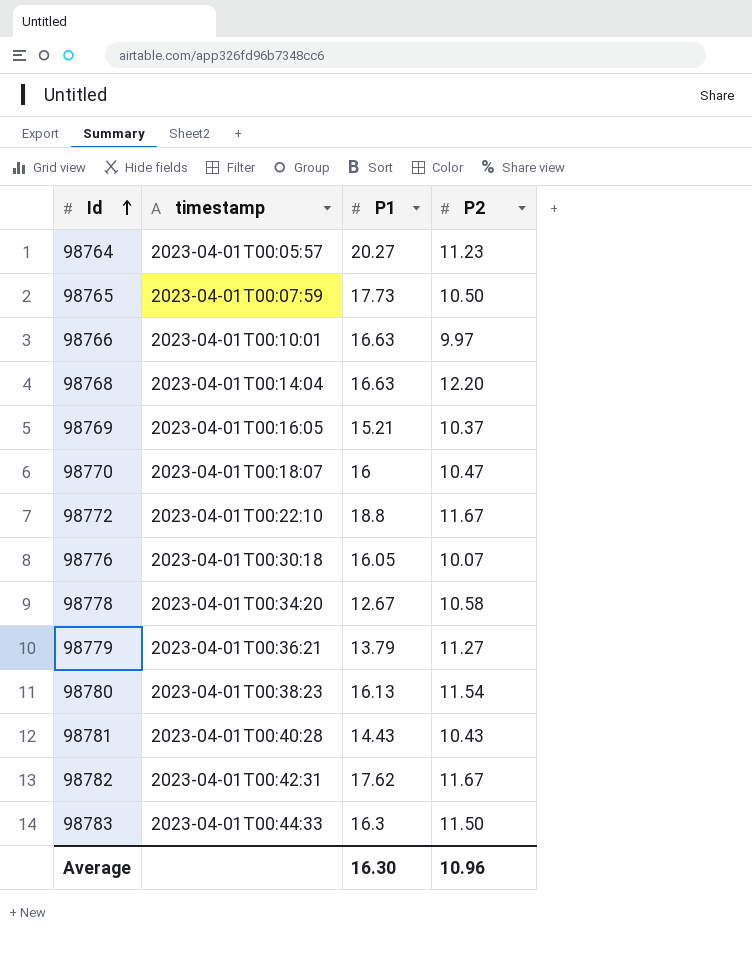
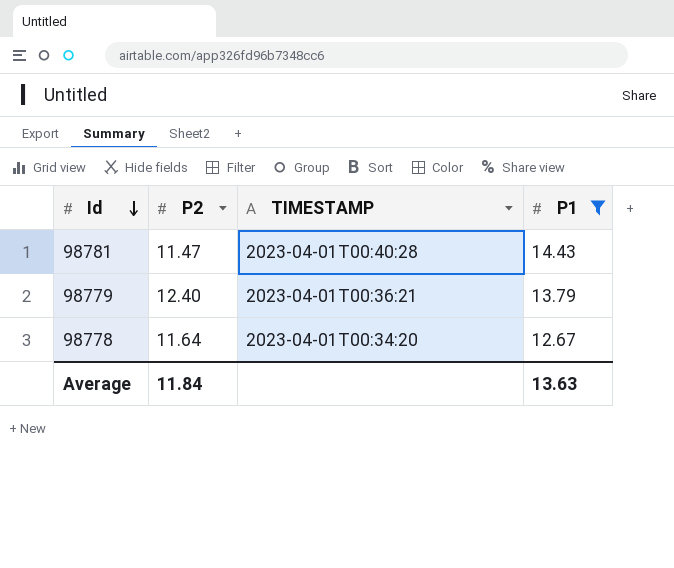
filter: none -> P1 <= 14.43
row order: Id ascending -> Id descending
column P2 | position: 4 -> 2
column name: timestamp -> TIMESTAMP
98781 | P2: 10.43 -> 11.47
98779 | P2: 11.27 -> 12.40
98778 | P2: 10.58 -> 11.64
Average | P2: 10.96 -> 11.84
Average | P1: 16.30 -> 13.63

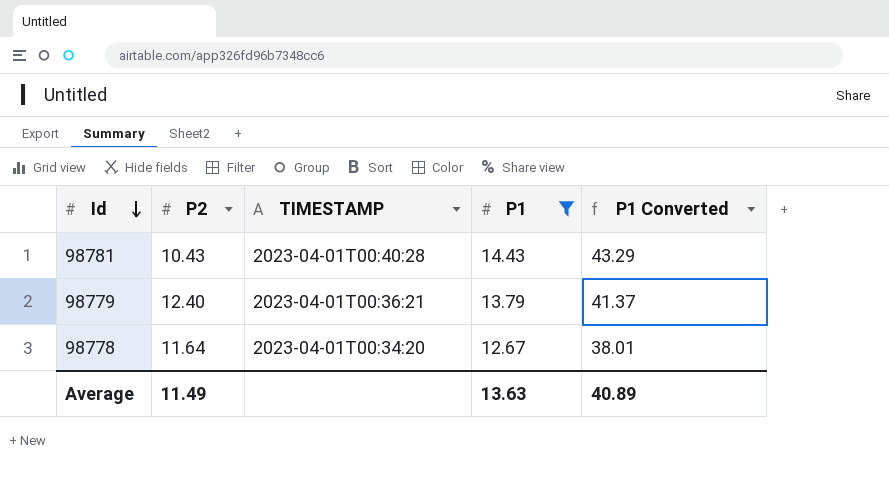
column P1 Converted | formula: none -> [P1] * 3
98781 | P2: 11.47 -> 10.43
Average | P2: 11.84 -> 11.49

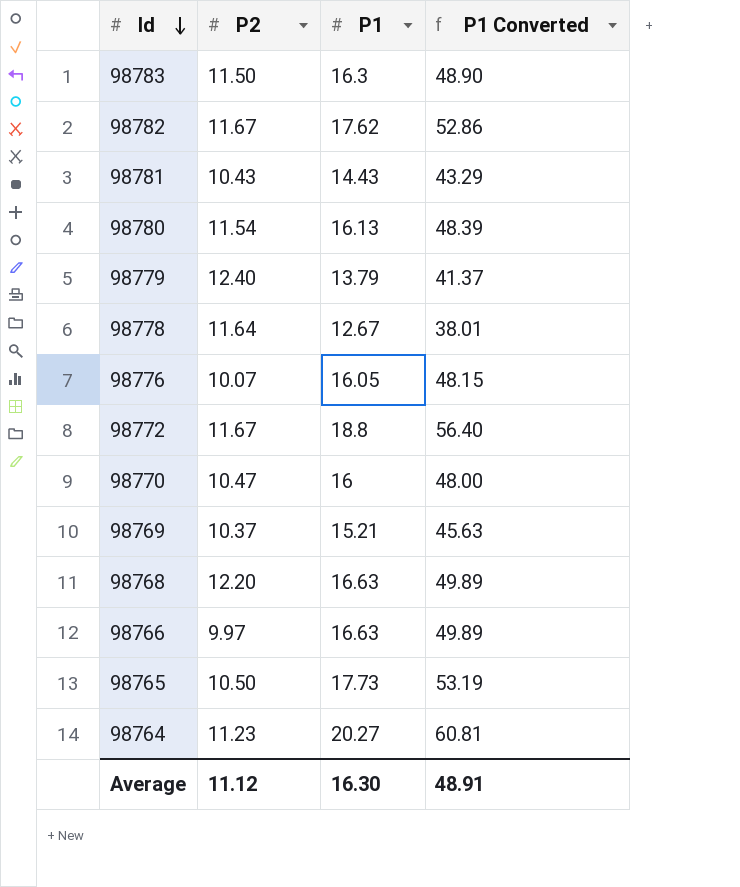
filter: P1 <= 14.43 -> none
column TIMESTAMP | position: 3 -> none
Average | P2: 11.49 -> 11.12
Average | P1: 13.63 -> 16.30
Average | P1 Converted: 40.89 -> 48.91

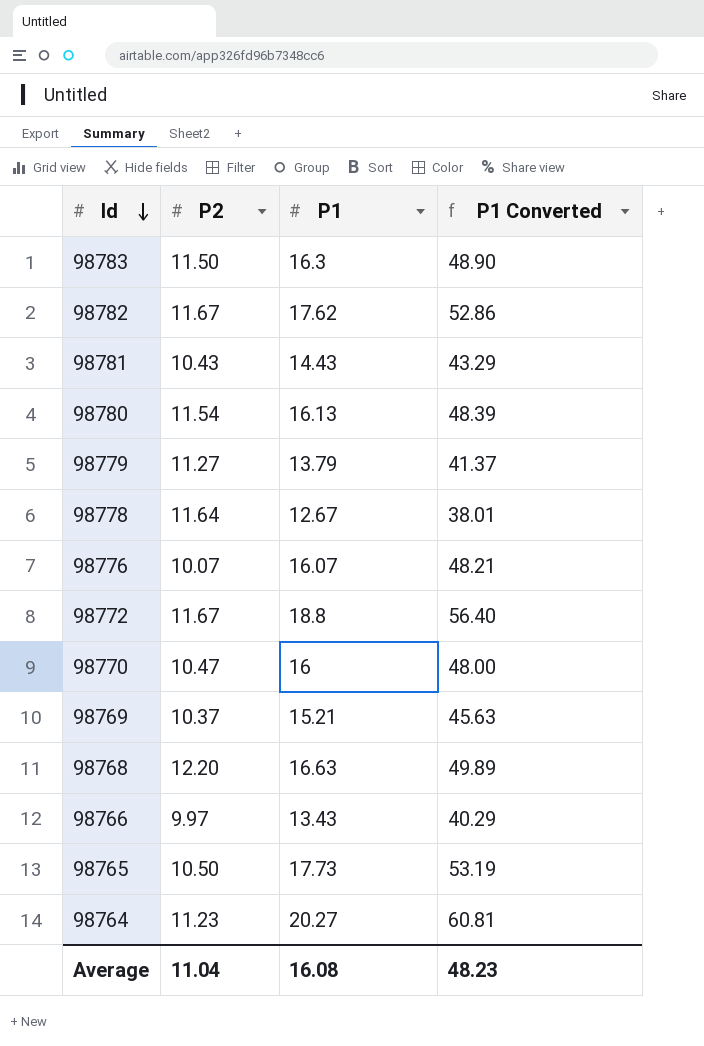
98779 | P2: 12.40 -> 11.27
98776 | P1: 16.05 -> 16.07
98776 | P1 Converted: 48.15 -> 48.21
98766 | P1: 16.63 -> 13.43
98766 | P1 Converted: 49.89 -> 40.29
Average | P2: 11.12 -> 11.04
Average | P1: 16.30 -> 16.08
Average | P1 Converted: 48.91 -> 48.23

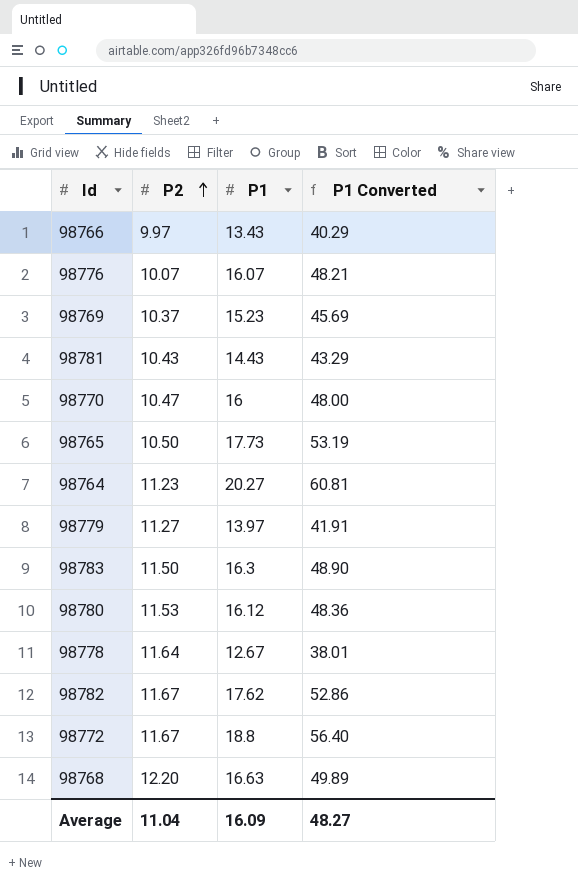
row order: Id descending -> P2 ascending
98769 | P1: 15.21 -> 15.23
98769 | P1 Converted: 45.63 -> 45.69
98779 | P1: 13.79 -> 13.97
98779 | P1 Converted: 41.37 -> 41.91
98780 | P2: 11.54 -> 11.53
98780 | P1: 16.13 -> 16.12
98780 | P1 Converted: 48.39 -> 48.36
Average | P1: 16.08 -> 16.09
Average | P1 Converted: 48.23 -> 48.27

